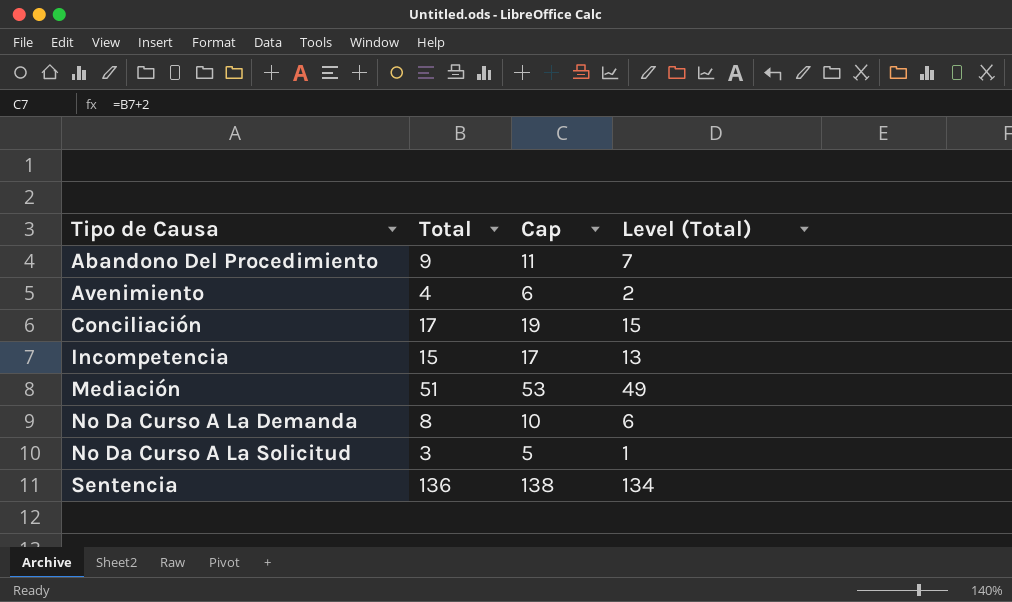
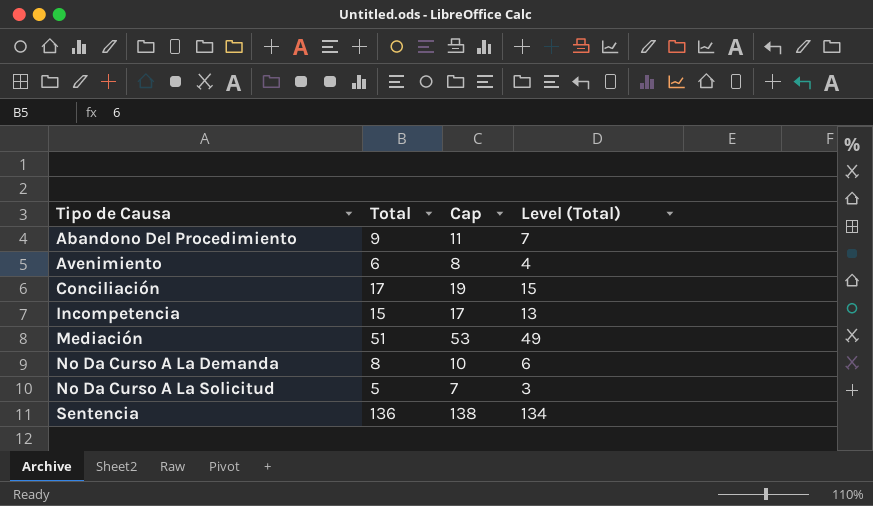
Avenimiento | Total: 4 -> 6
Avenimiento | Cap: 6 -> 8
Avenimiento | Level (Total): 2 -> 4
No Da Curso A La Solicitud | Total: 3 -> 5
No Da Curso A La Solicitud | Cap: 5 -> 7
No Da Curso A La Solicitud | Level (Total): 1 -> 3

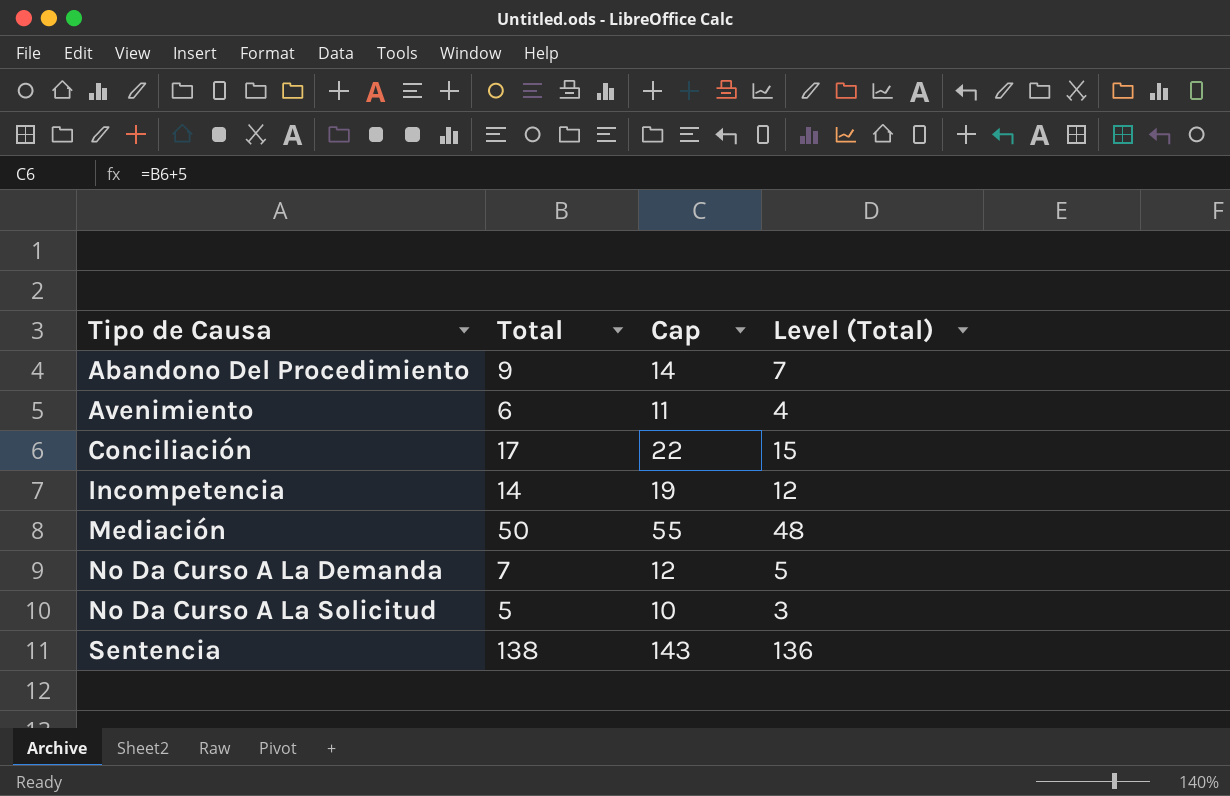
column Cap | formula: [Total] + 2 -> [Total] + 5
Incompetencia | Total: 15 -> 14
Incompetencia | Level (Total): 13 -> 12
Mediación | Total: 51 -> 50
Mediación | Level (Total): 49 -> 48
No Da Curso A La Demanda | Total: 8 -> 7
No Da Curso A La Demanda | Level (Total): 6 -> 5
Sentencia | Total: 136 -> 138
Sentencia | Level (Total): 134 -> 136

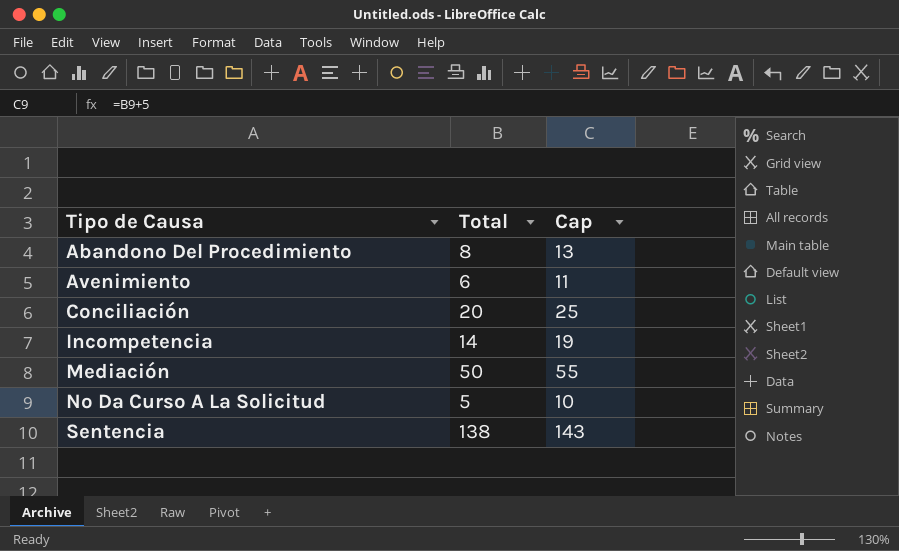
column Level (Total) | formula: [Total] - 2 -> none
row No Da Curso A La Demanda: 7 | 12 | 5 -> none
Abandono Del Procedimiento | Total: 9 -> 8
Abandono Del Procedimiento | Cap: 14 -> 13
Conciliación | Total: 17 -> 20
Conciliación | Cap: 22 -> 25

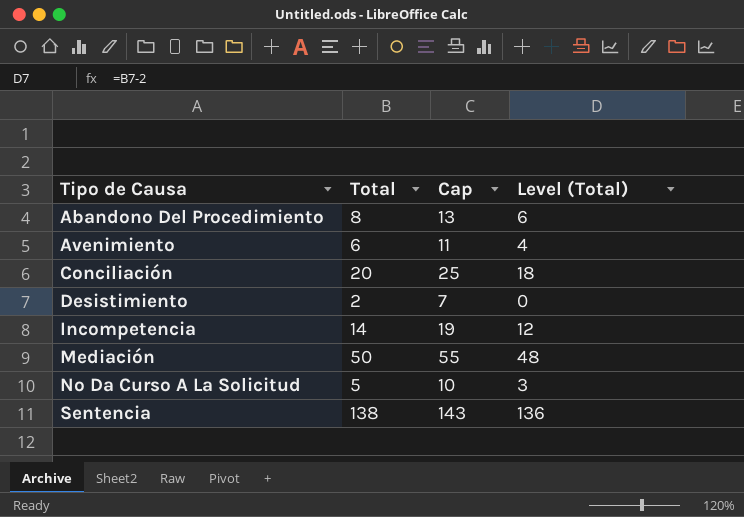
column Level (Total) | formula: none -> [Total] - 2
row Desistimiento: none -> 2 | 7 | 0

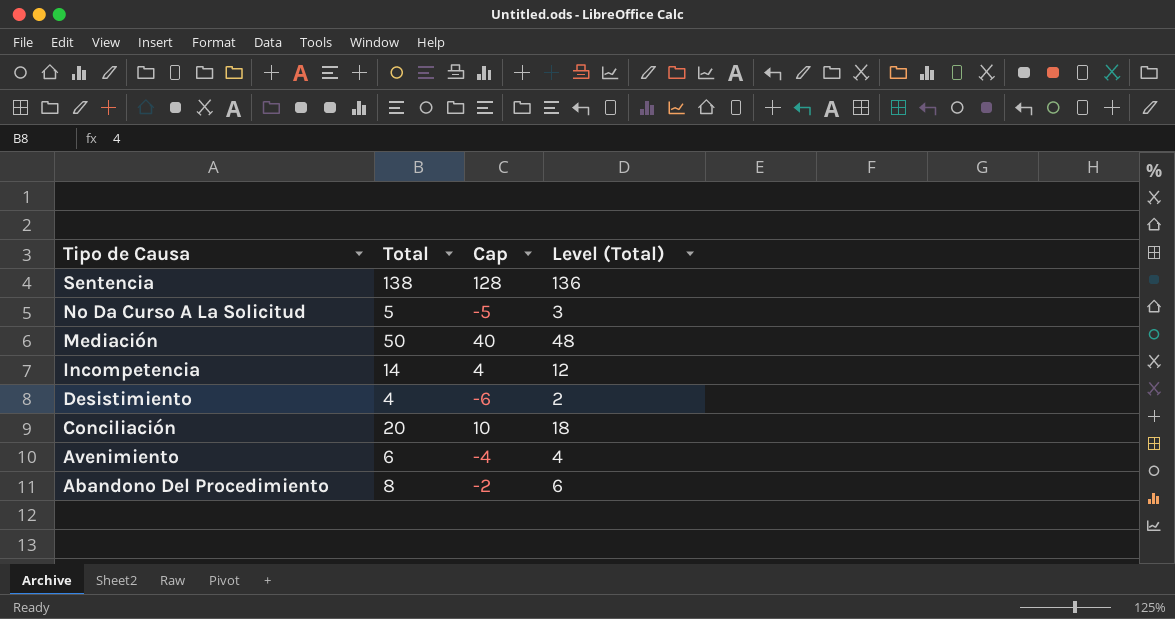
row order: Tipo de Causa ascending -> Tipo de Causa descending
column Cap | formula: [Total] + 5 -> [Total] - 10
Desistimiento | Total: 2 -> 4
Desistimiento | Level (Total): 0 -> 2

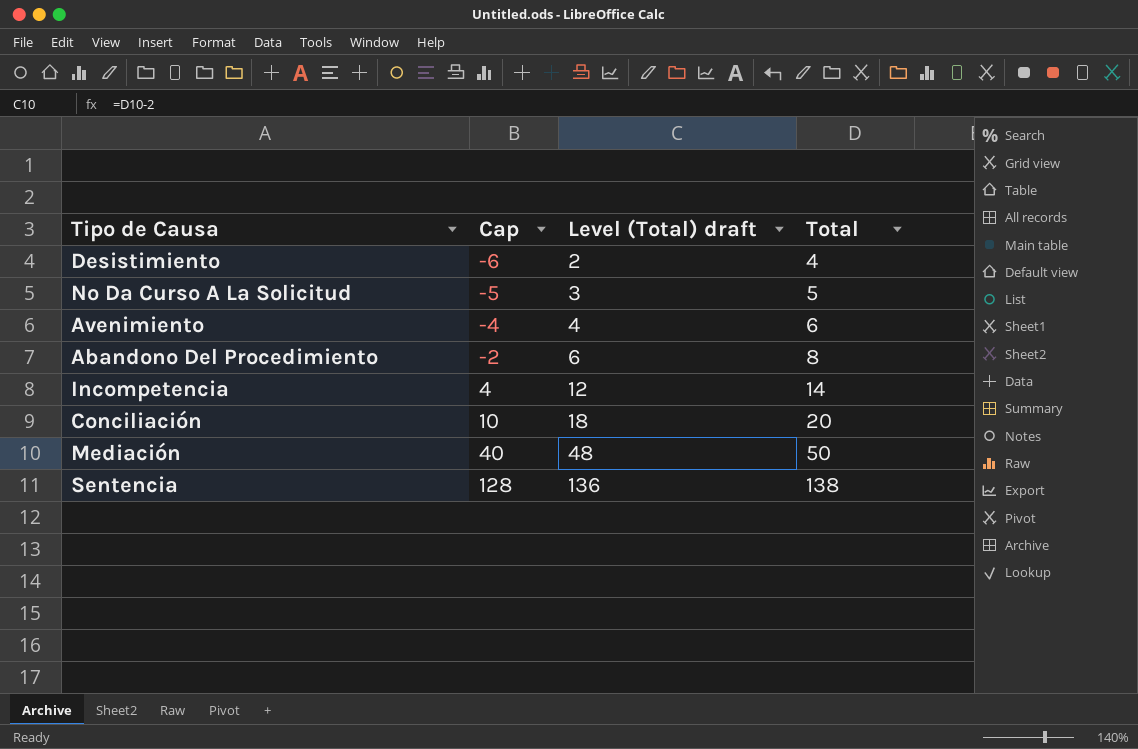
row order: Tipo de Causa descending -> Cap ascending
column name: Level (Total) -> Level (Total) draft
column Total | position: 2 -> 4

